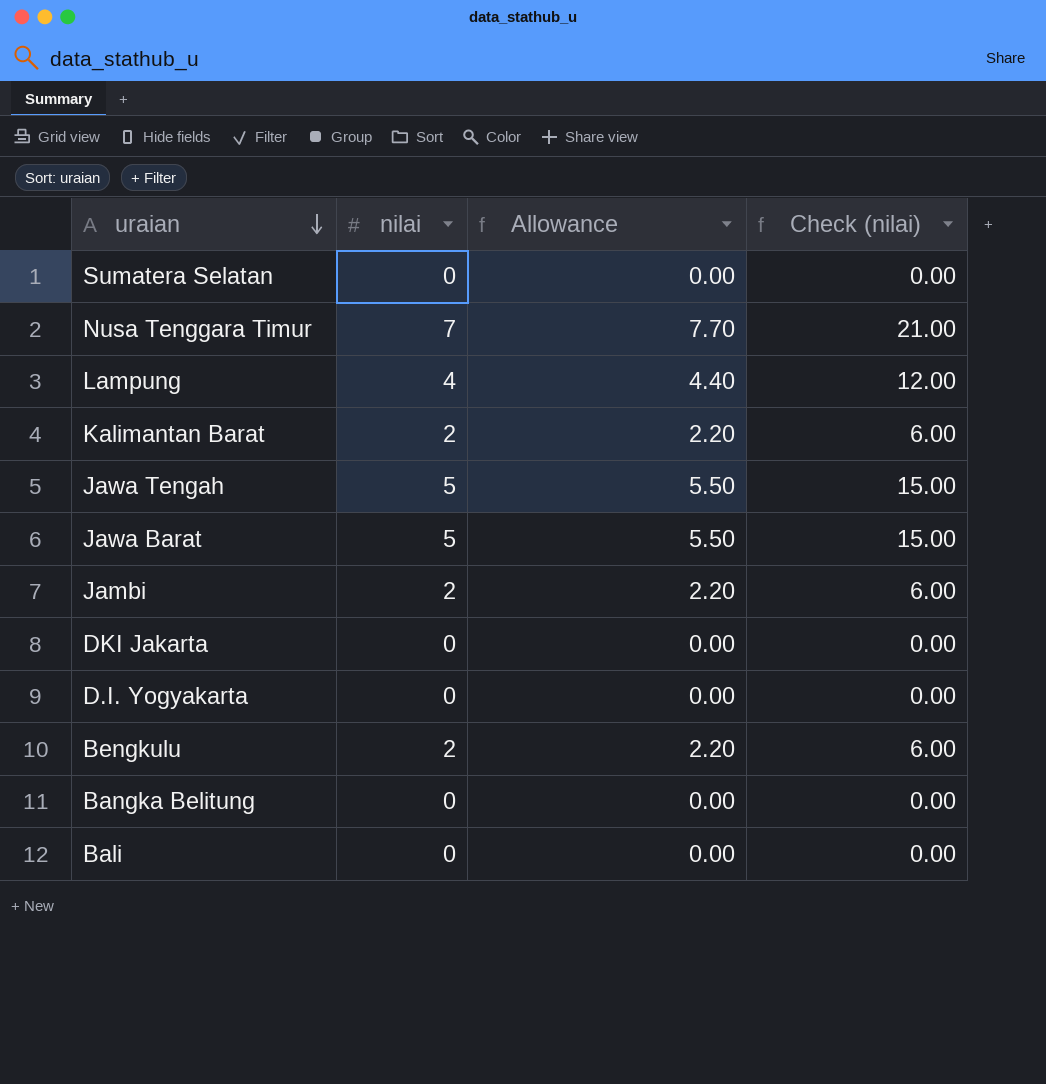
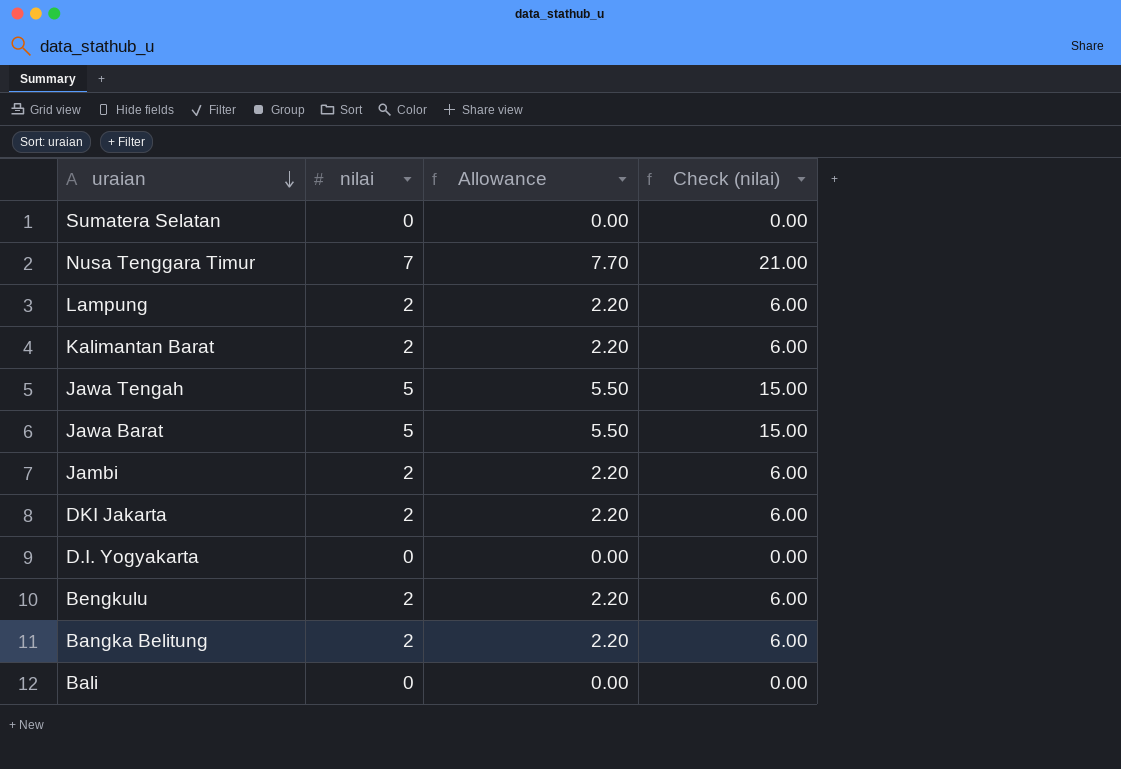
Lampung | nilai: 4 -> 2
Lampung | Allowance: 4.40 -> 2.20
Lampung | Check (nilai): 12.00 -> 6.00
DKI Jakarta | nilai: 0 -> 2
DKI Jakarta | Allowance: 0.00 -> 2.20
DKI Jakarta | Check (nilai): 0.00 -> 6.00
Bangka Belitung | nilai: 0 -> 2
Bangka Belitung | Allowance: 0.00 -> 2.20
Bangka Belitung | Check (nilai): 0.00 -> 6.00

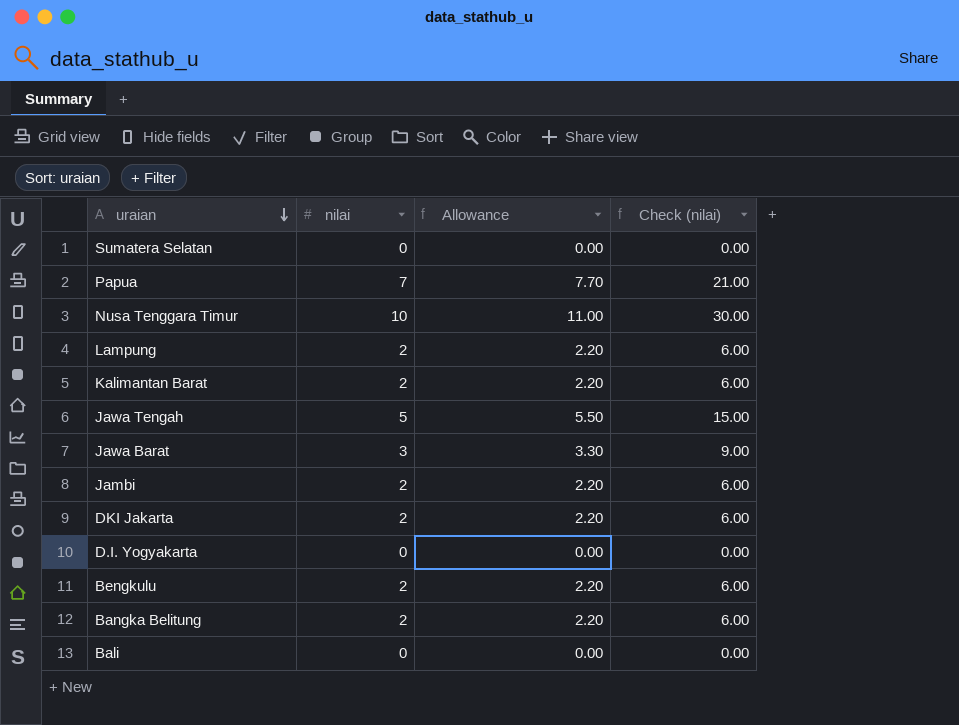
row Papua: none -> 7 | 7.70 | 21.00
Nusa Tenggara Timur | nilai: 7 -> 10
Nusa Tenggara Timur | Allowance: 7.70 -> 11.00
Nusa Tenggara Timur | Check (nilai): 21.00 -> 30.00
Jawa Barat | nilai: 5 -> 3
Jawa Barat | Allowance: 5.50 -> 3.30
Jawa Barat | Check (nilai): 15.00 -> 9.00

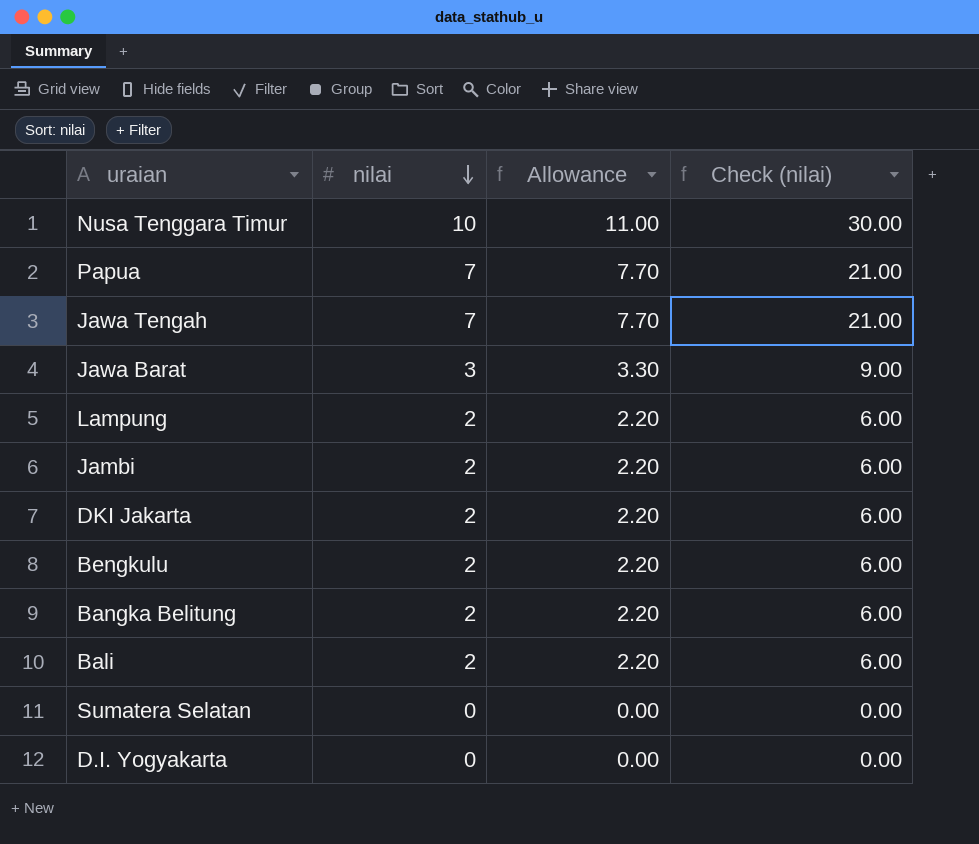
row order: uraian descending -> nilai descending
row Kalimantan Barat: 2 | 2.20 | 6.00 -> none
Jawa Tengah | nilai: 5 -> 7
Jawa Tengah | Allowance: 5.50 -> 7.70
Jawa Tengah | Check (nilai): 15.00 -> 21.00
Bali | nilai: 0 -> 2
Bali | Allowance: 0.00 -> 2.20
Bali | Check (nilai): 0.00 -> 6.00

